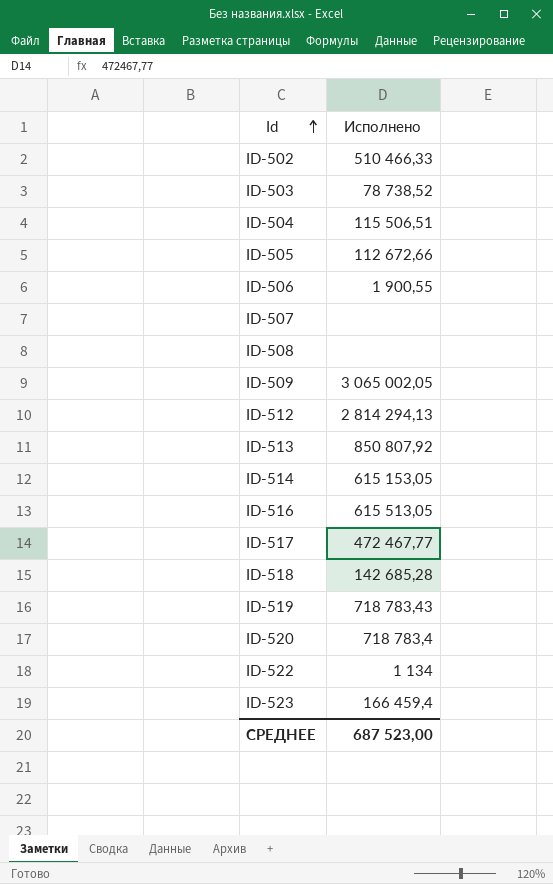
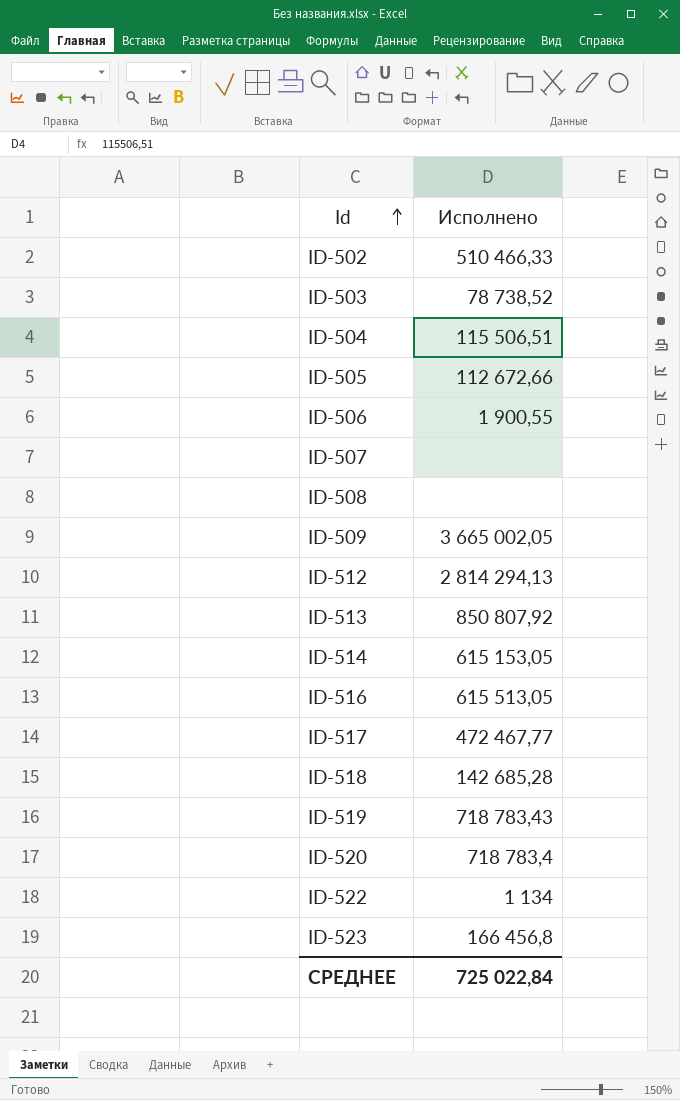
ID-509 | Исполнено: 3 065 002,05 -> 3 665 002,05
ID-523 | Исполнено: 166 459,4 -> 166 456,8
СРЕДНЕЕ | Исполнено: 687 523,00 -> 725 022,84

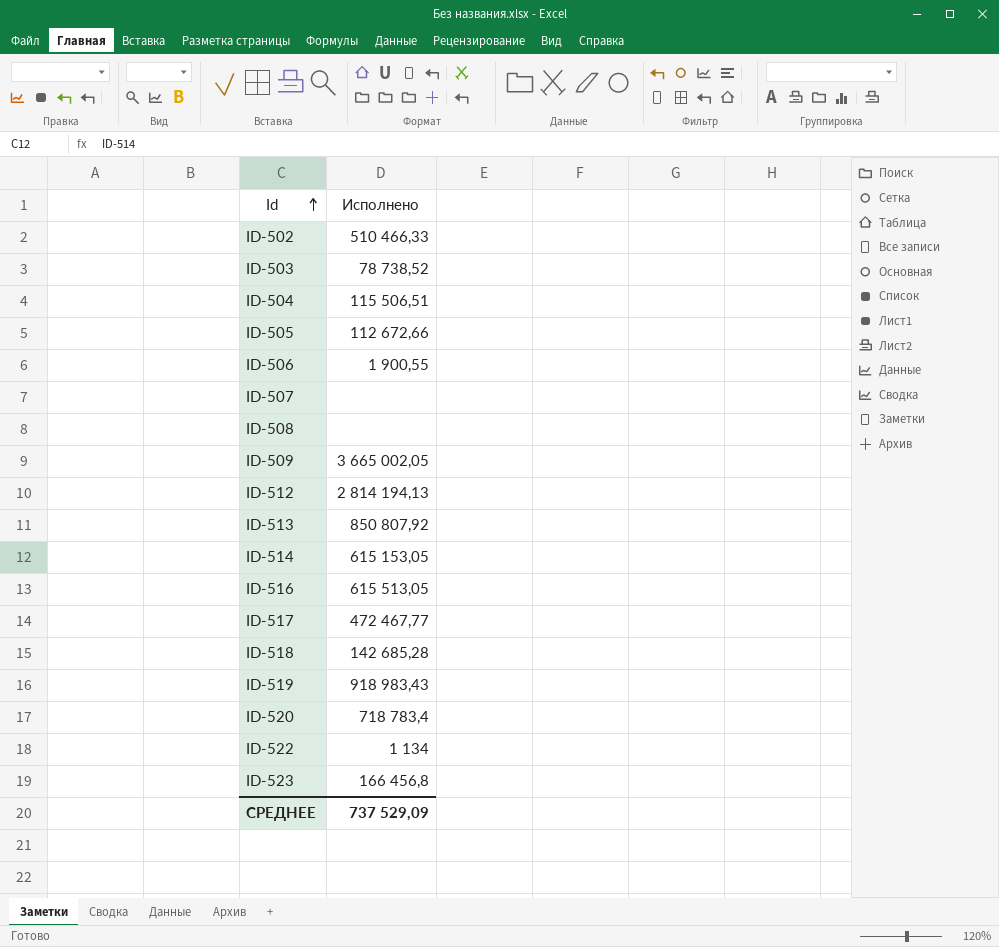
ID-512 | Исполнено: 2 814 294,13 -> 2 814 194,13
ID-519 | Исполнено: 718 783,43 -> 918 983,43
СРЕДНЕЕ | Исполнено: 725 022,84 -> 737 529,09

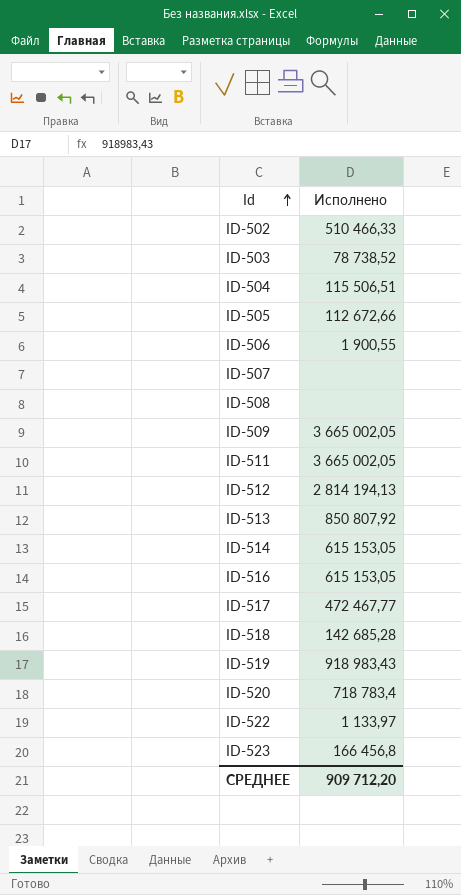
row ID-511: none -> 3 665 002,05
ID-516 | Исполнено: 615 513,05 -> 615 153,05
ID-522 | Исполнено: 1 134 -> 1 133,97
СРЕДНЕЕ | Исполнено: 737 529,09 -> 909 712,20

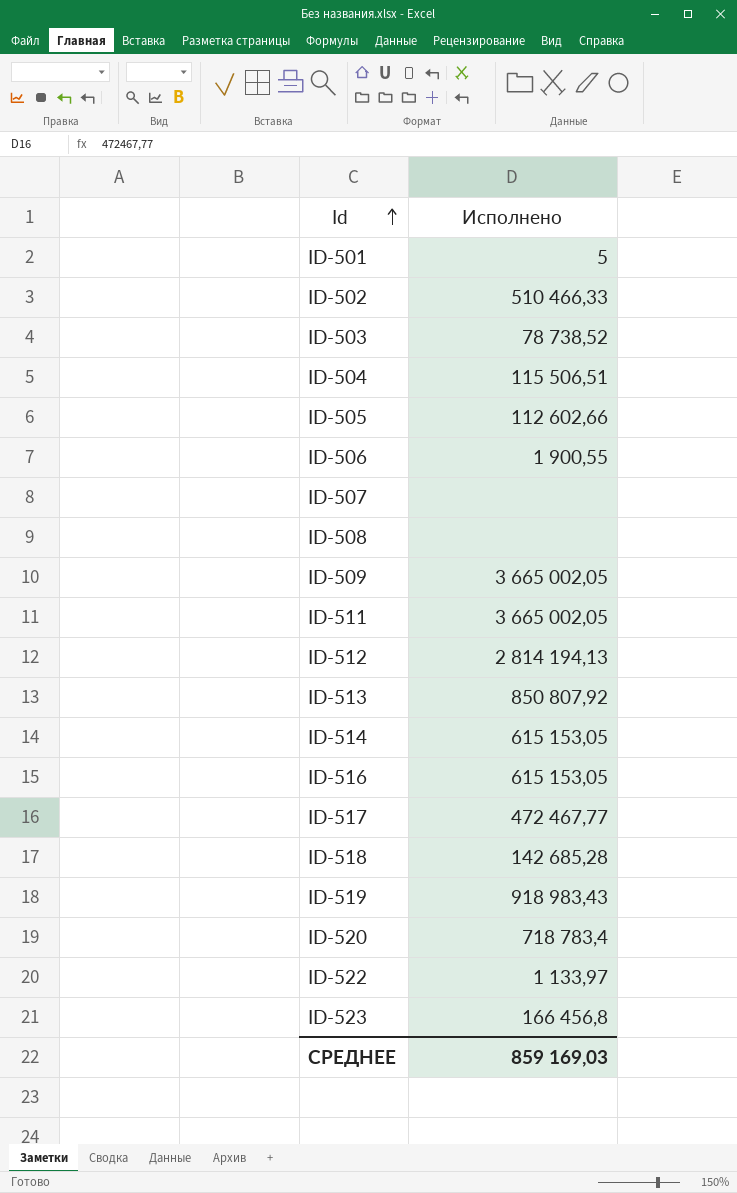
row ID-501: none -> 5
ID-505 | Исполнено: 112 672,66 -> 112 602,66
СРЕДНЕЕ | Исполнено: 909 712,20 -> 859 169,03

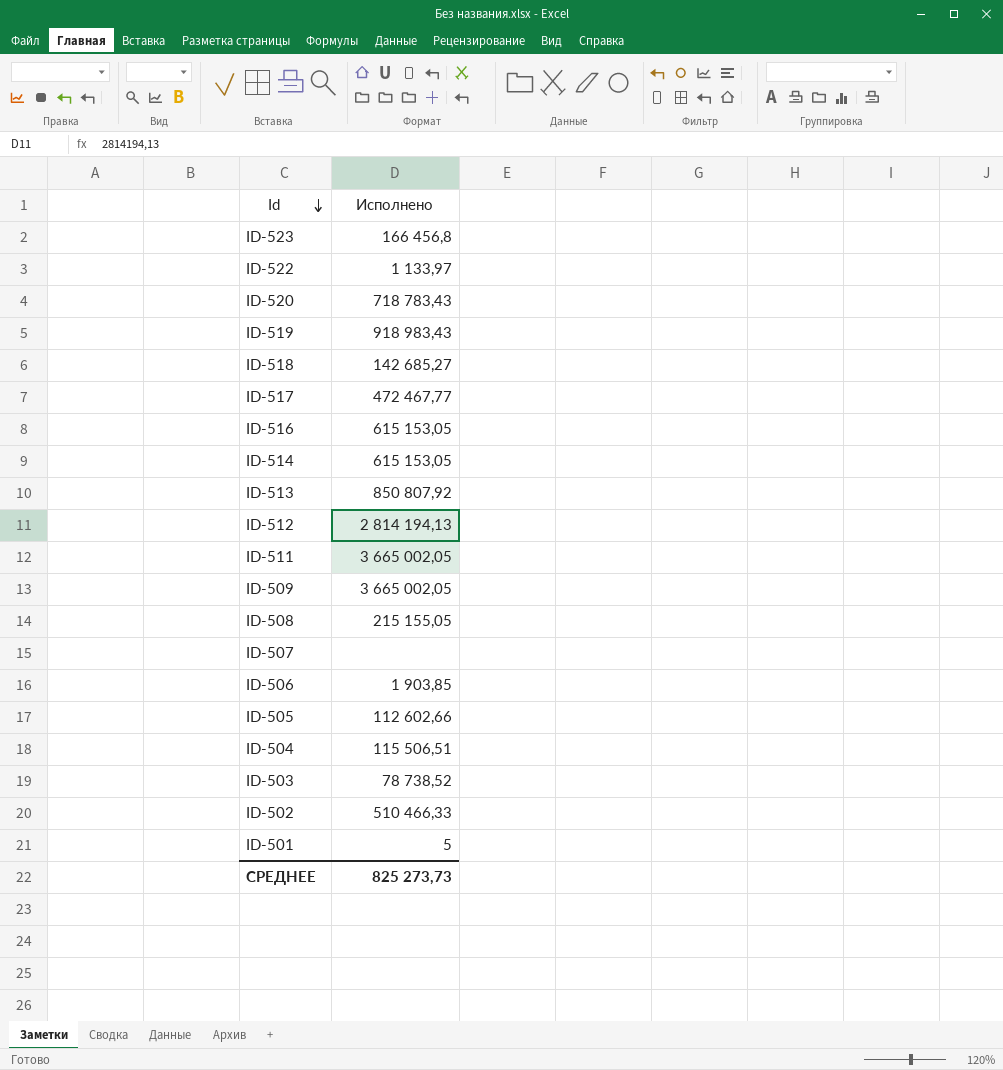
row order: Id ascending -> Id descending
ID-520 | Исполнено: 718 783,4 -> 718 783,43
ID-518 | Исполнено: 142 685,28 -> 142 685,27
ID-508 | Исполнено: none -> 215 155,05
ID-506 | Исполнено: 1 900,55 -> 1 903,85
СРЕДНЕЕ | Исполнено: 859 169,03 -> 825 273,73

